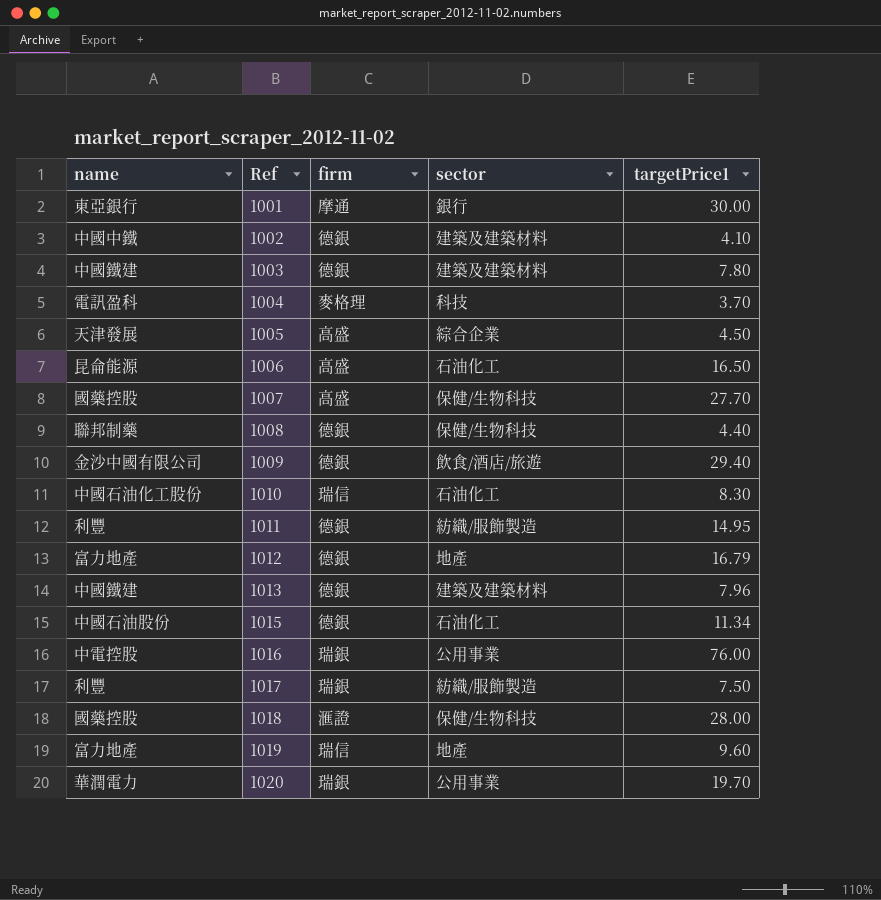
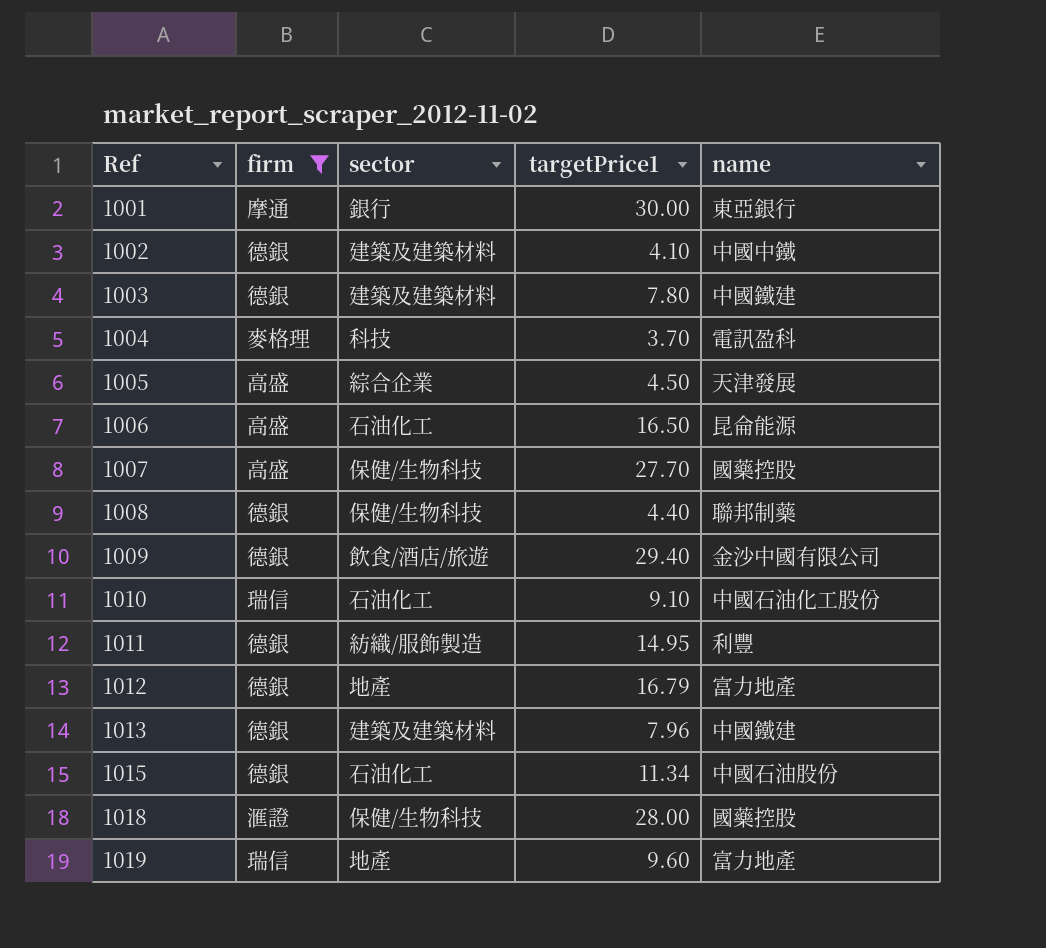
filter: none -> firm != 瑞銀
column name | position: 1 -> 5
1010 | targetPrice1: 8.30 -> 9.10

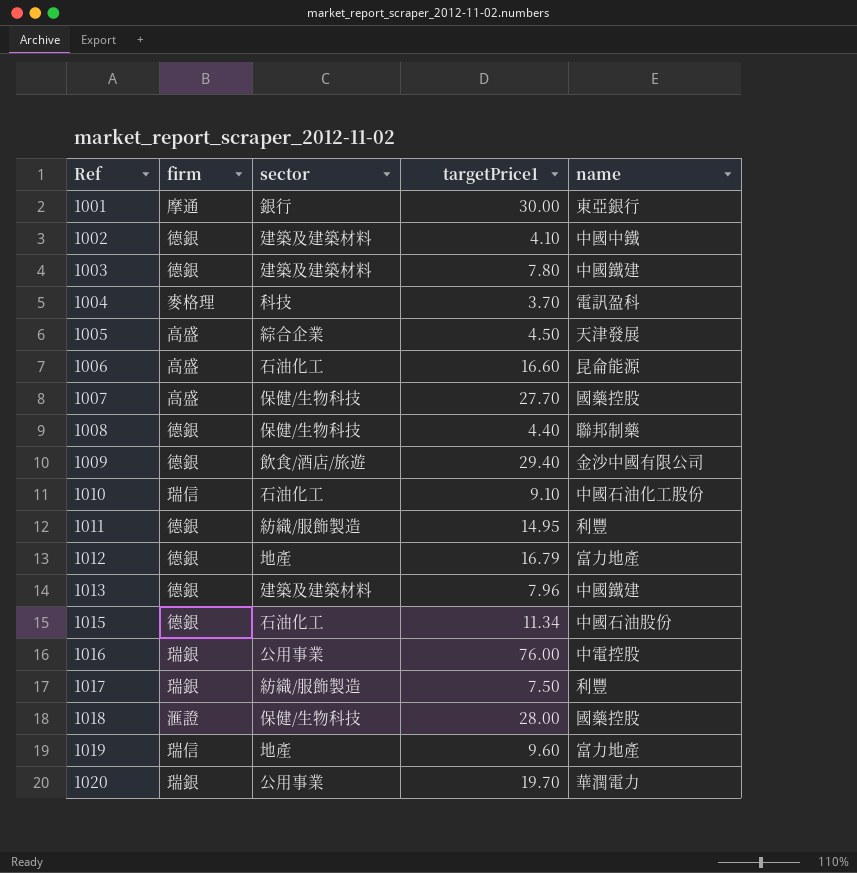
filter: firm != 瑞銀 -> none
1006 | targetPrice1: 16.50 -> 16.60

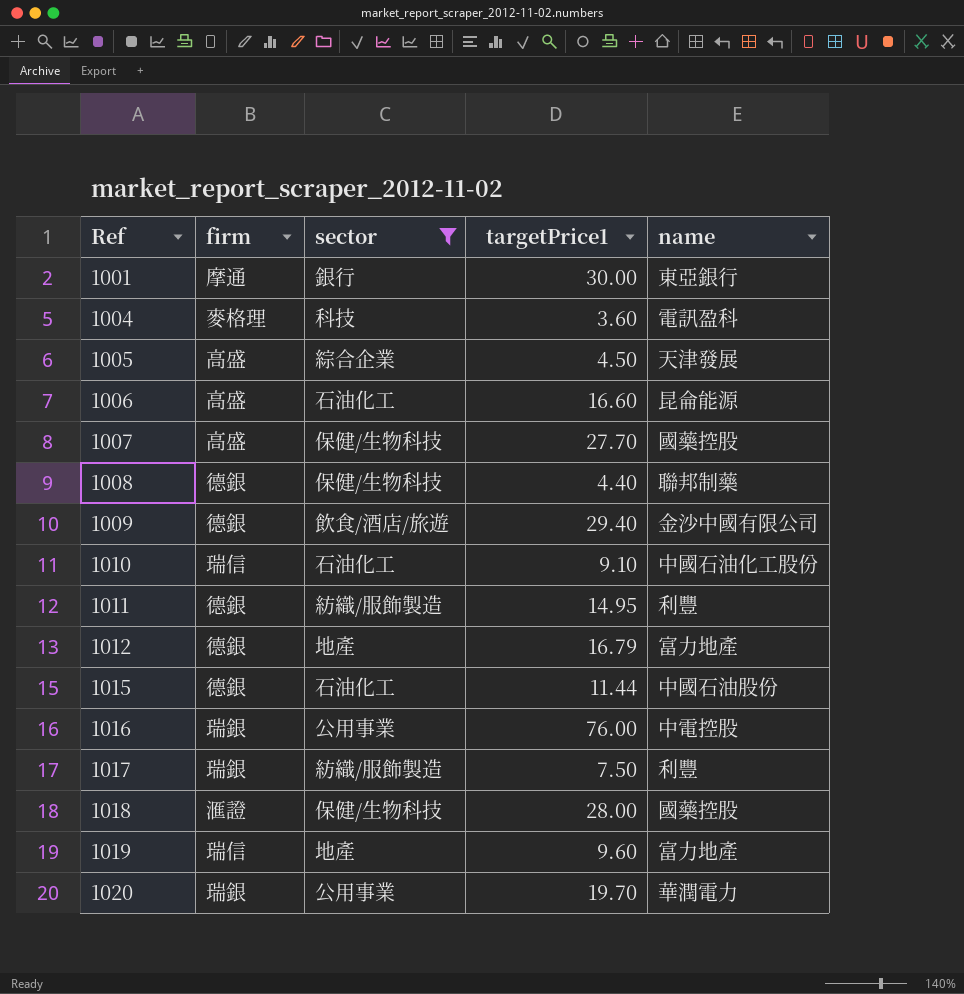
filter: none -> sector != 建築及建築材料
1004 | targetPrice1: 3.70 -> 3.60
1015 | targetPrice1: 11.34 -> 11.44

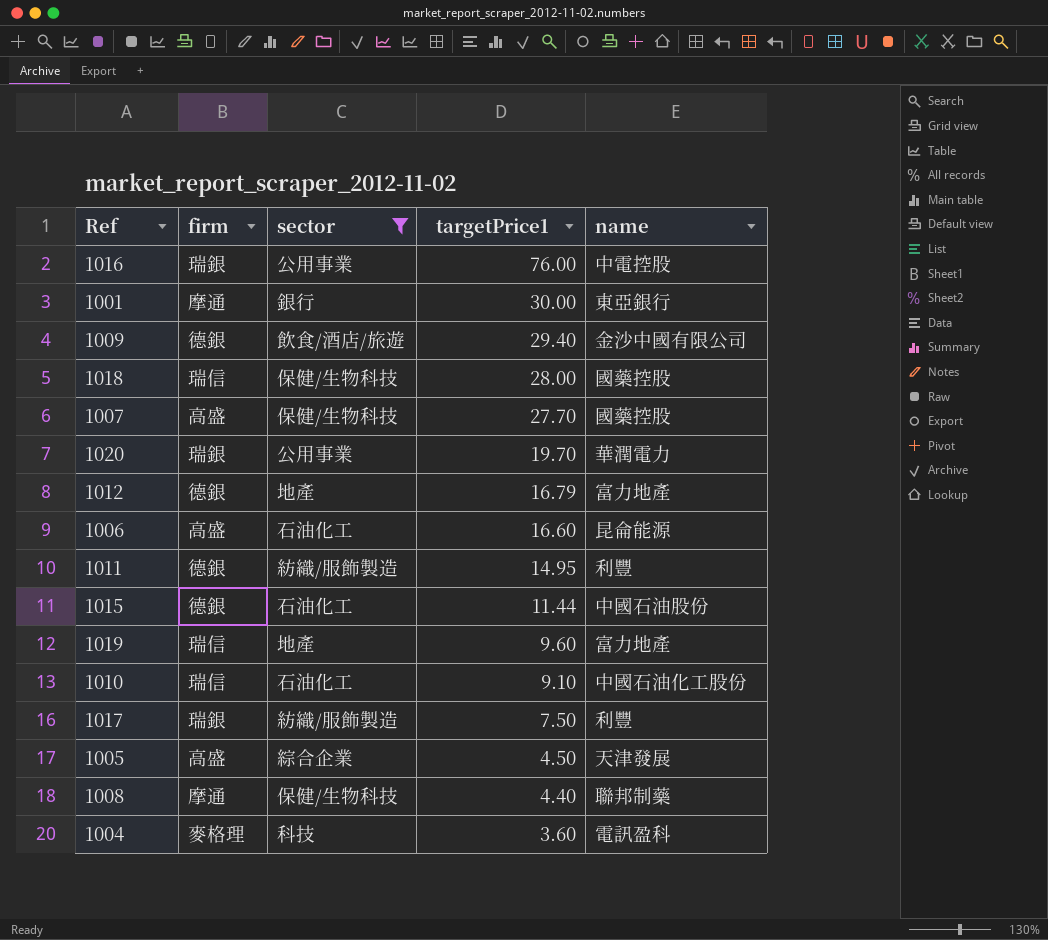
row order: Ref ascending -> targetPrice1 descending
1018 | firm: 滙證 -> 瑞信
1008 | firm: 德銀 -> 摩通

